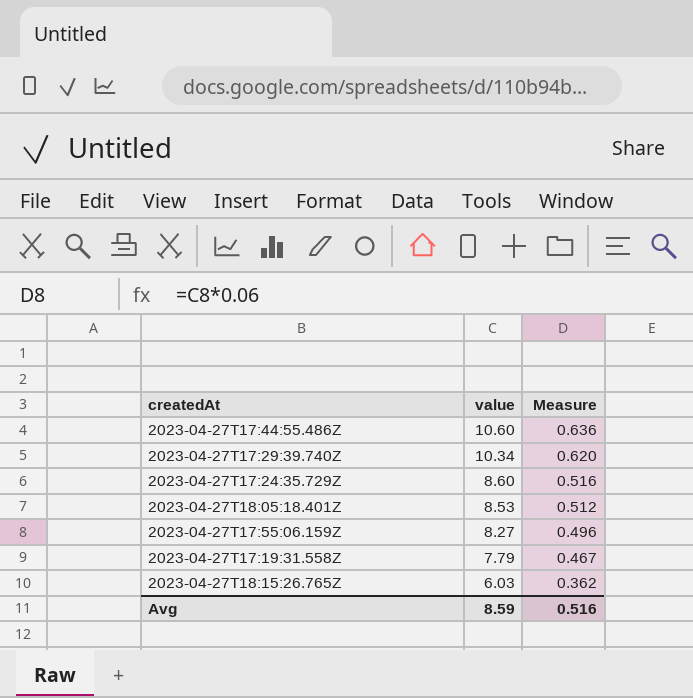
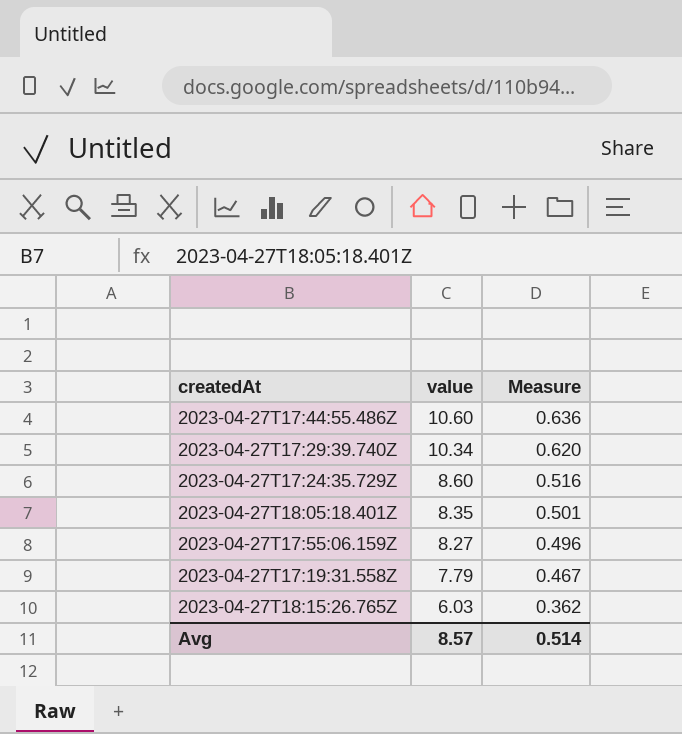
2023-04-27T18:05:18.401Z | value: 8.53 -> 8.35
2023-04-27T18:05:18.401Z | Measure: 0.512 -> 0.501
Avg | value: 8.59 -> 8.57
Avg | Measure: 0.516 -> 0.514

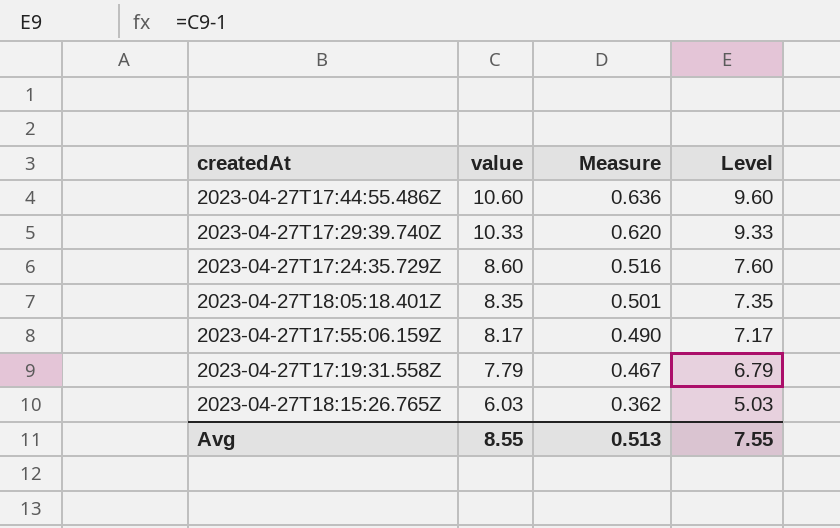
column Level | formula: none -> [value] - 1
2023-04-27T17:29:39.740Z | value: 10.34 -> 10.33
2023-04-27T17:55:06.159Z | value: 8.27 -> 8.17
2023-04-27T17:55:06.159Z | Measure: 0.496 -> 0.490
Avg | value: 8.57 -> 8.55
Avg | Measure: 0.514 -> 0.513

